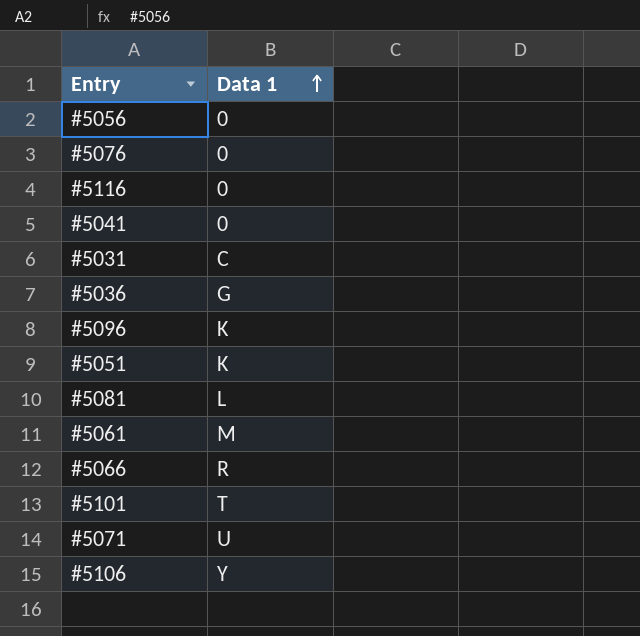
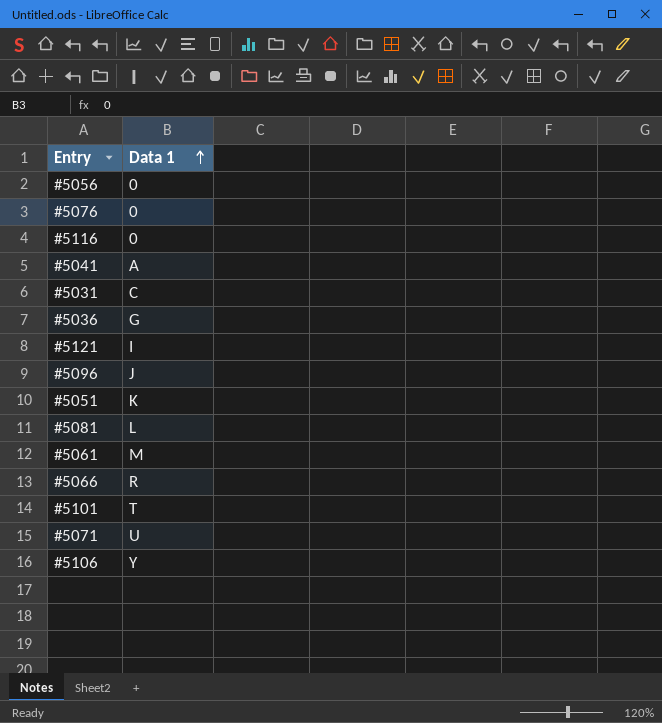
#5041 | Data 1: 0 -> A
row #5121: none -> I
#5096 | Data 1: K -> J

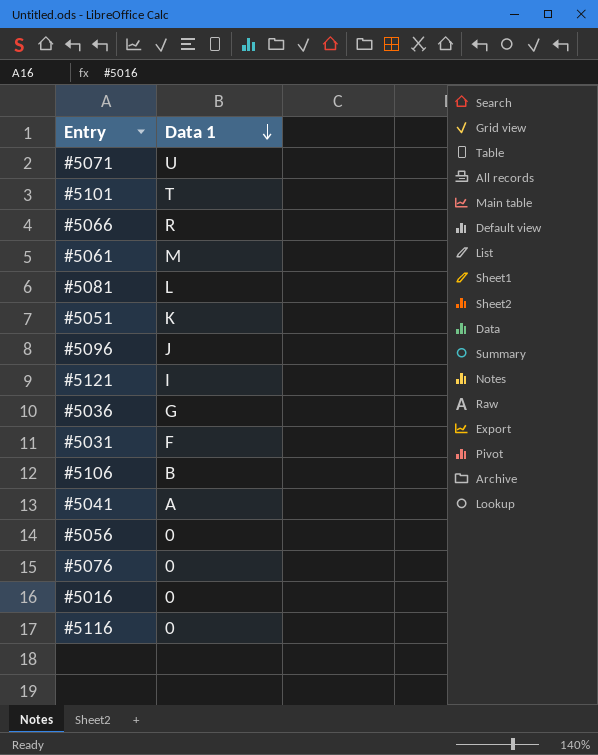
row order: Data 1 ascending -> Data 1 descending
#5031 | Data 1: C -> F
#5106 | Data 1: Y -> B
row #5016: none -> 0

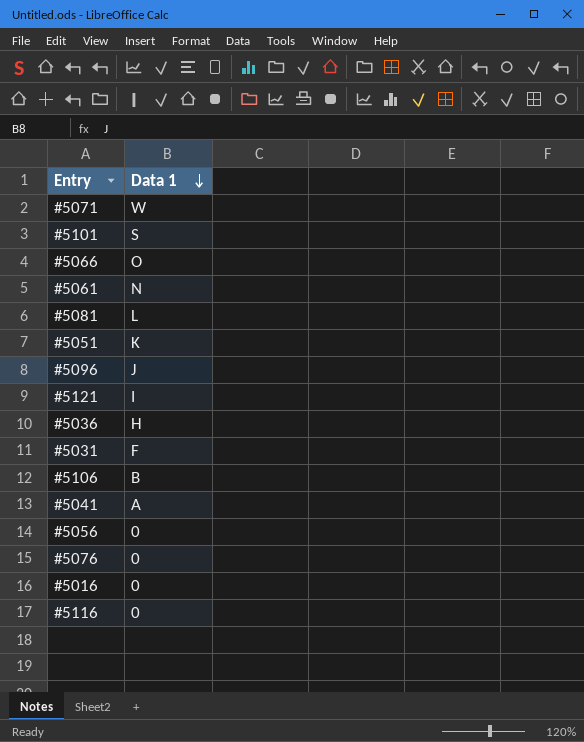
#5071 | Data 1: U -> W
#5101 | Data 1: T -> S
#5066 | Data 1: R -> O
#5061 | Data 1: M -> N
#5036 | Data 1: G -> H

